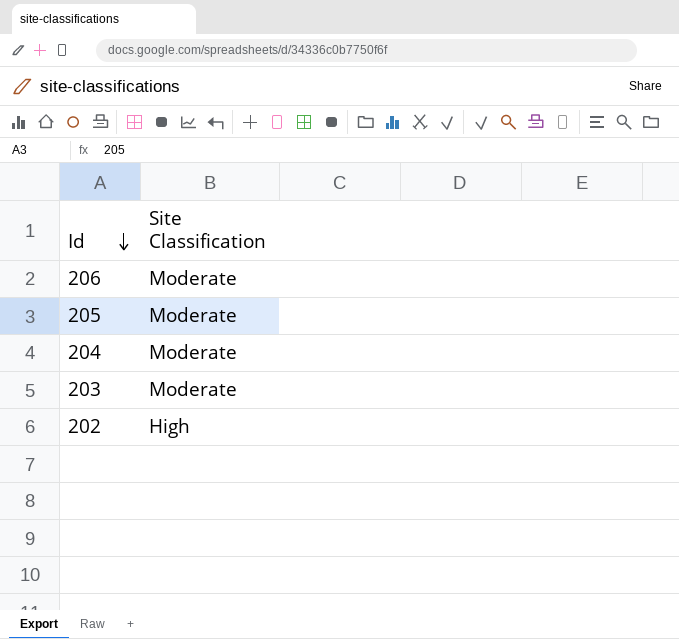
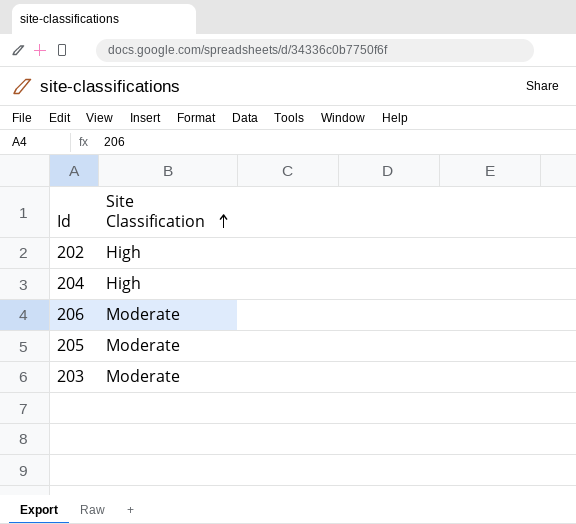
row order: Id descending -> Site Classification ascending
204 | Site Classification: Moderate -> High

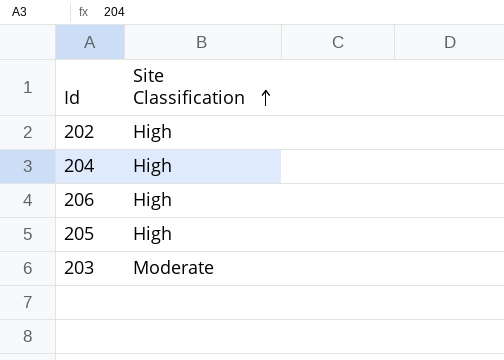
206 | Site Classification: Moderate -> High
205 | Site Classification: Moderate -> High

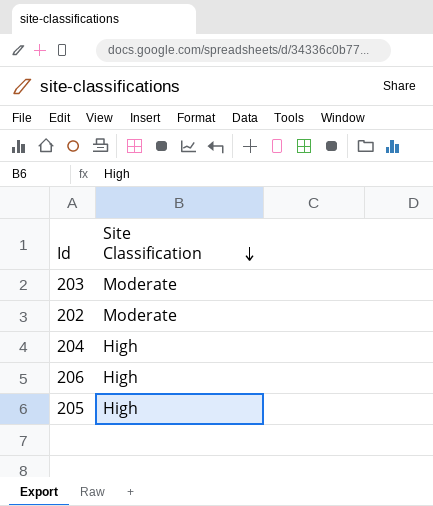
row order: Site Classification ascending -> Site Classification descending
202 | Site Classification: High -> Moderate

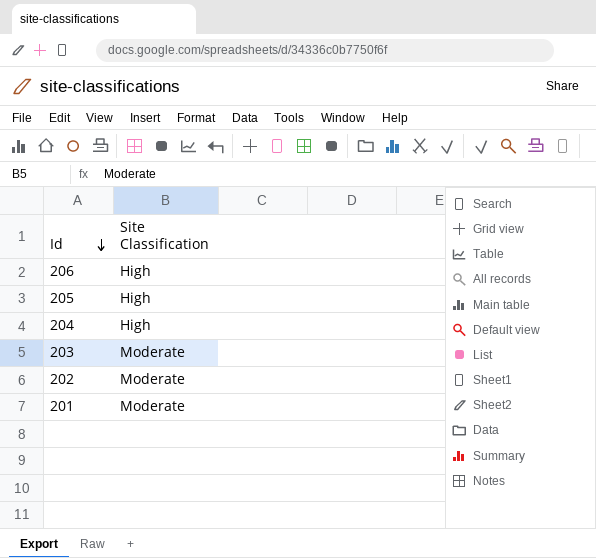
row order: Site Classification descending -> Id descending
row 201: none -> Moderate

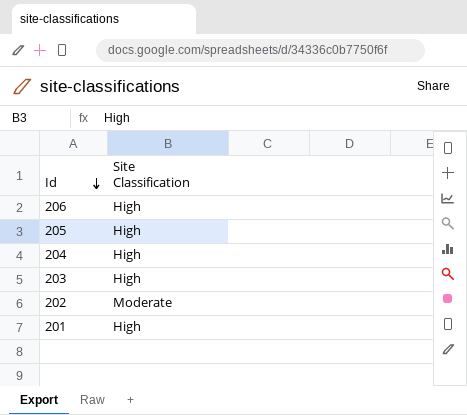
203 | Site Classification: Moderate -> High
201 | Site Classification: Moderate -> High

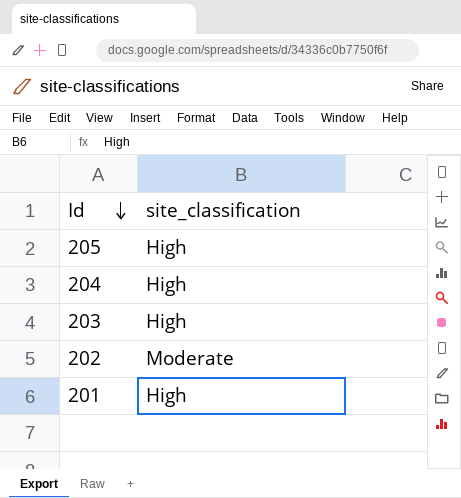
column name: Site Classification -> site_classification
row 206: High -> none

